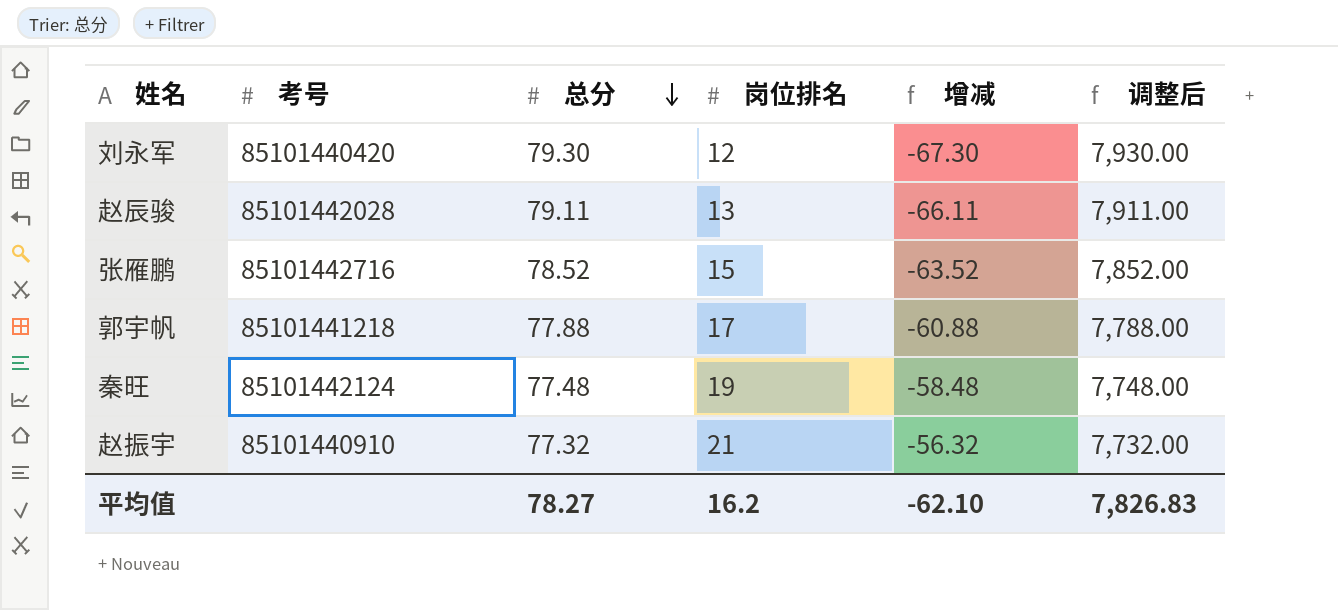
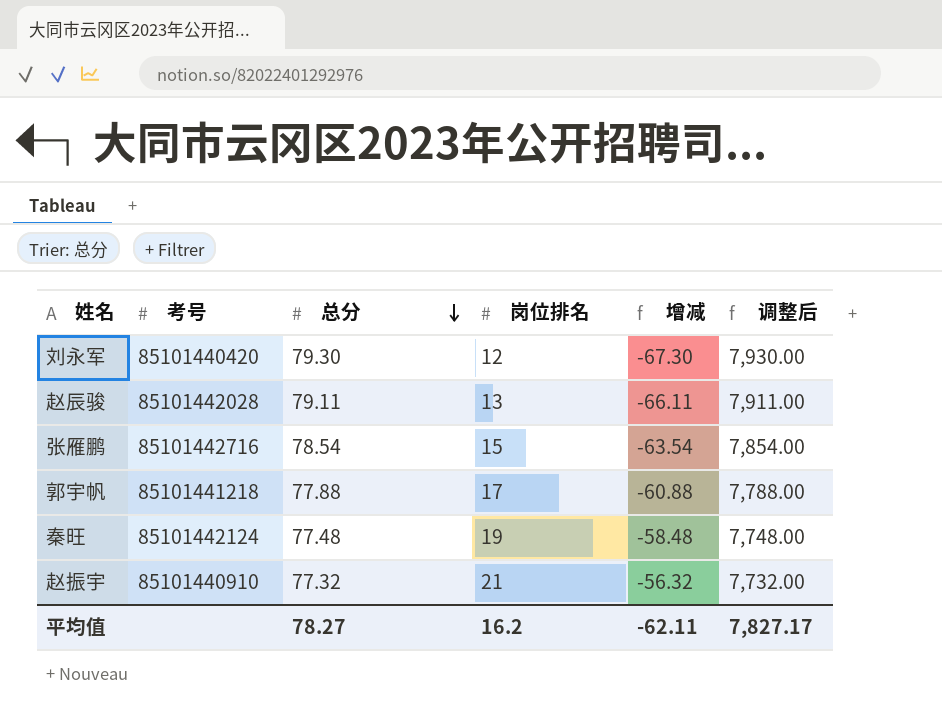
张雁鹏 | 总分: 78.52 -> 78.54
张雁鹏 | 增减: -63.52 -> -63.54
张雁鹏 | 调整后: 7,852.00 -> 7,854.00
平均值 | 增减: -62.10 -> -62.11
平均值 | 调整后: 7,826.83 -> 7,827.17

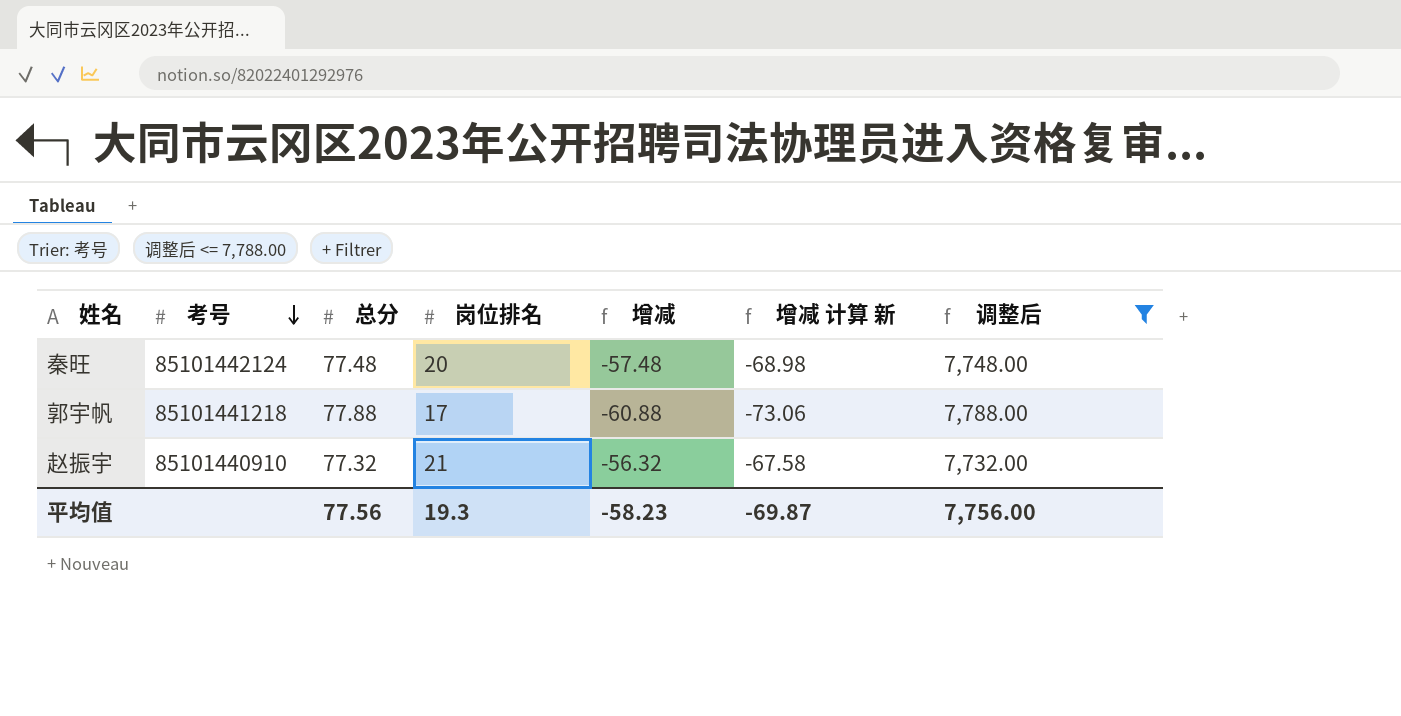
filter: none -> 调整后 <= 7,788.00
row order: 总分 descending -> 考号 descending
column 增减 计算 新 | formula: none -> [增减] * 1.2
秦旺 | 岗位排名: 19 -> 20
秦旺 | 增减: -58.48 -> -57.48
平均值 | 总分: 78.27 -> 77.56
平均值 | 岗位排名: 16.2 -> 19.3
平均值 | 增减: -62.11 -> -58.23
平均值 | 调整后: 7,827.17 -> 7,756.00

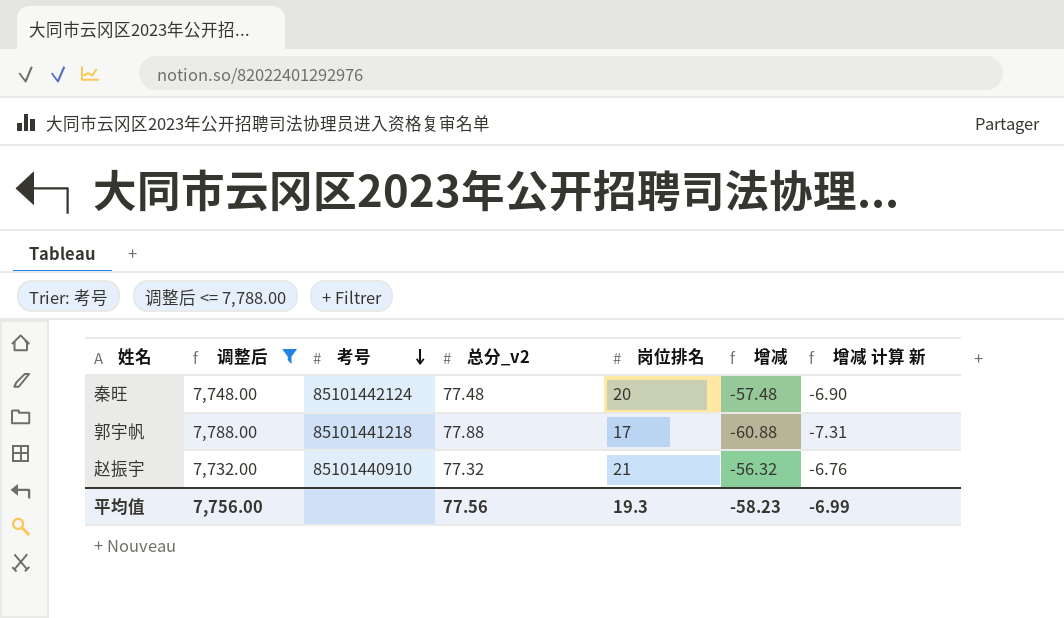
column 调整后 | position: 7 -> 2
column name: 总分 -> 总分_v2
column 增减 计算 新 | formula: [增减] * 1.2 -> [增减] * 0.12
平均值 | 增减 计算 新: -69.87 -> -6.99

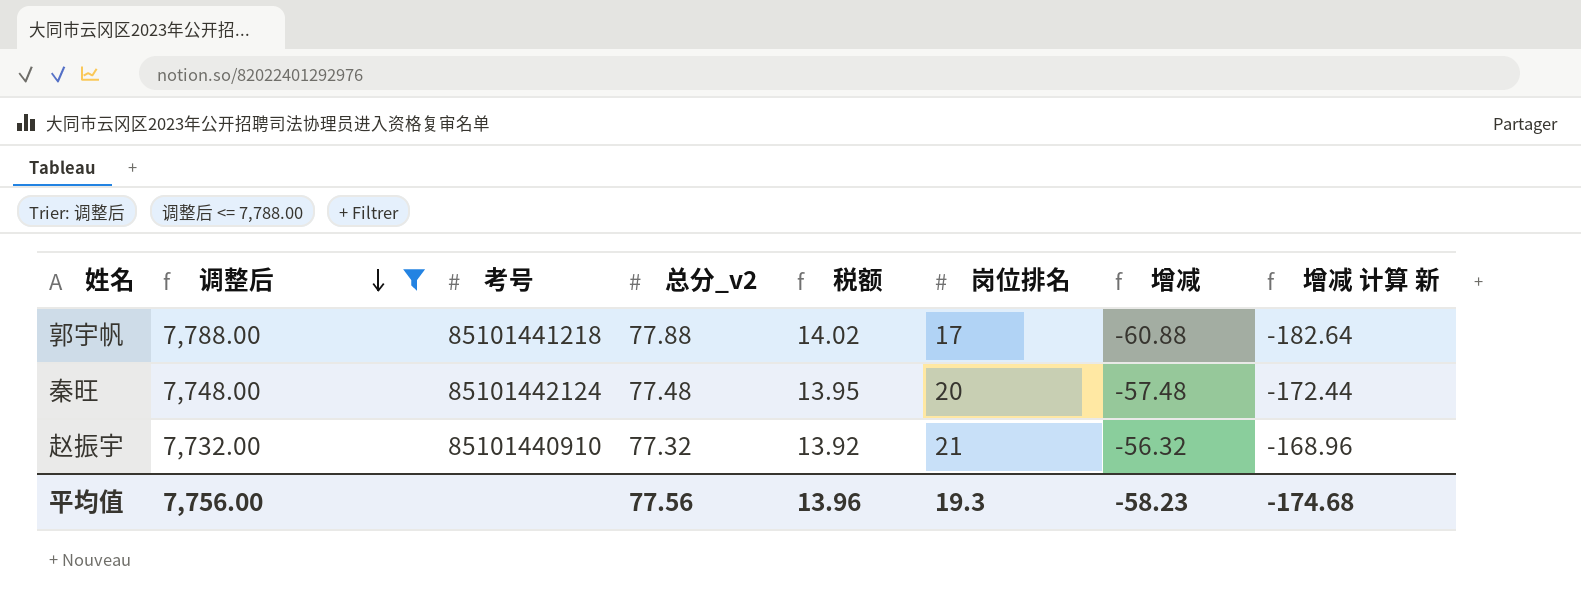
row order: 考号 descending -> 调整后 descending
column 税额 | formula: none -> [总分_v2] * 0.18
column 增减 计算 新 | formula: [增减] * 0.12 -> [增减] * 3
平均值 | 增减 计算 新: -6.99 -> -174.68

